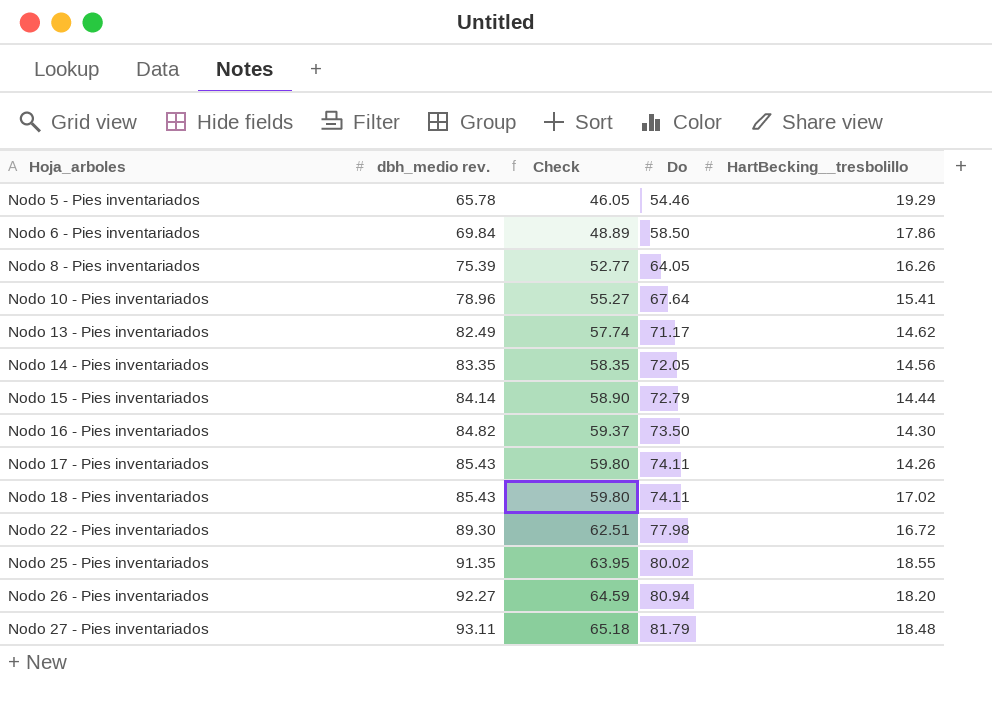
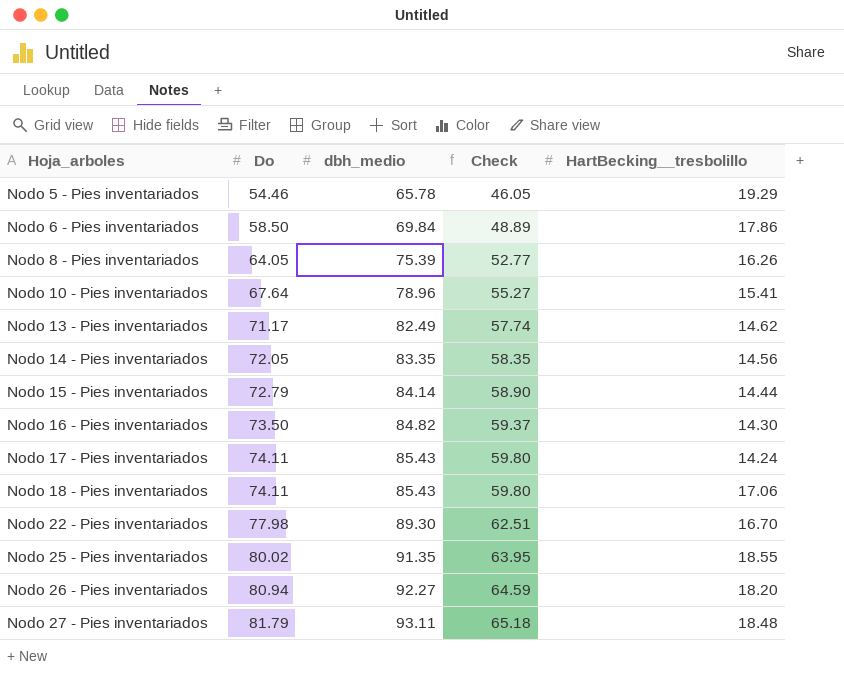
column Do | position: 4 -> 2
column name: dbh_medio rev. -> dbh_medio
Nodo 17 - Pies inventariados | HartBecking__tresbolillo: 14.26 -> 14.24
Nodo 18 - Pies inventariados | HartBecking__tresbolillo: 17.02 -> 17.06
Nodo 22 - Pies inventariados | HartBecking__tresbolillo: 16.72 -> 16.70

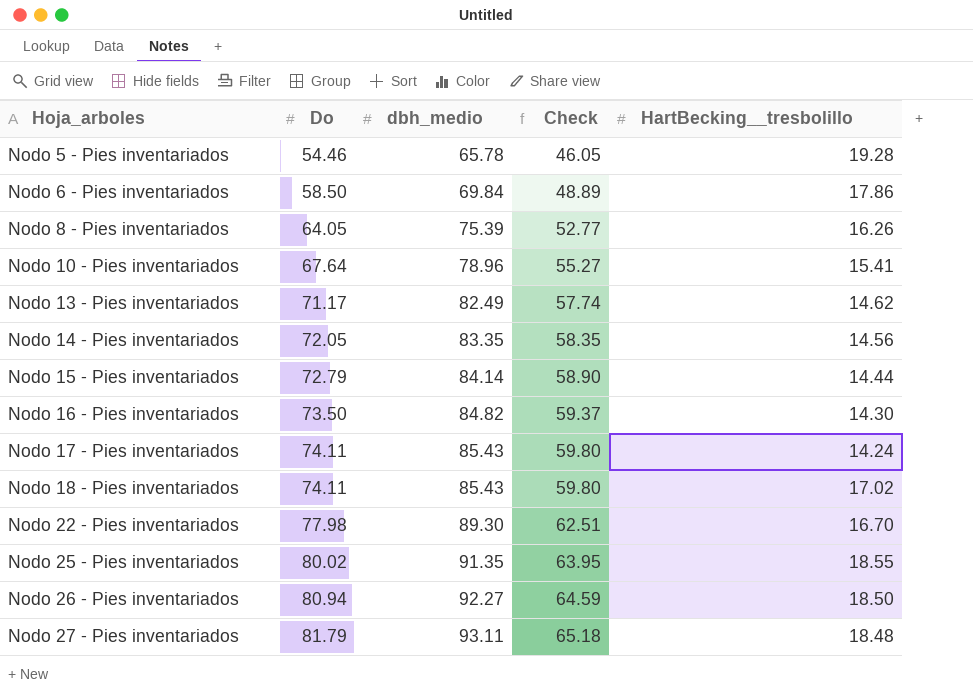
Nodo 5 - Pies inventariados | HartBecking__tresbolillo: 19.29 -> 19.28
Nodo 18 - Pies inventariados | HartBecking__tresbolillo: 17.06 -> 17.02
Nodo 26 - Pies inventariados | HartBecking__tresbolillo: 18.20 -> 18.50

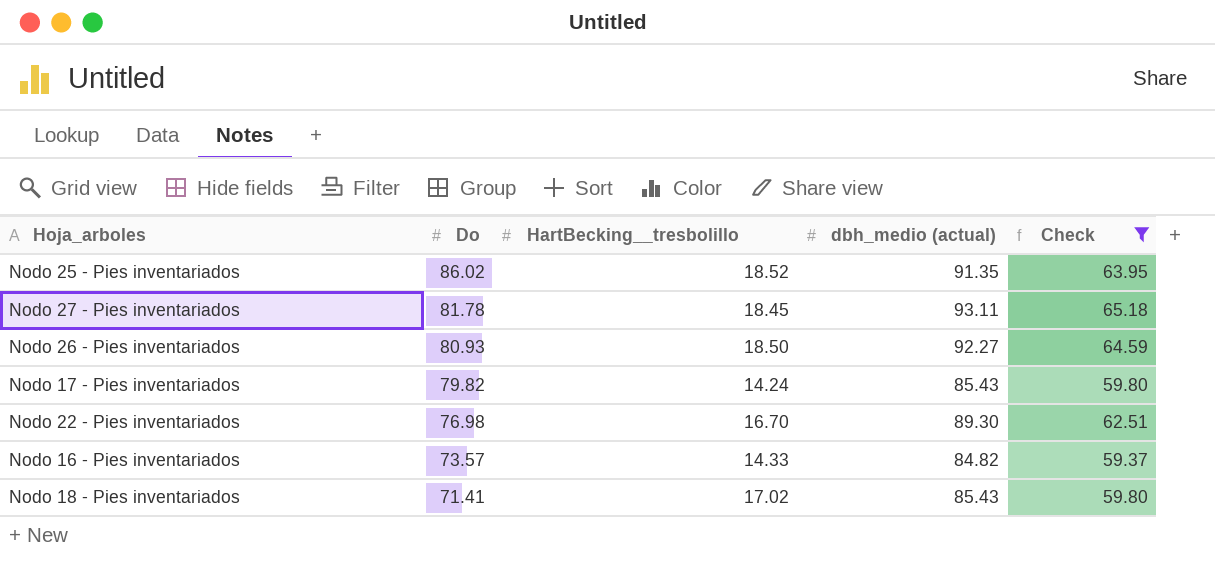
filter: none -> Check >= 59.37
row order: Hoja_arboles ascending -> Do descending
column HartBecking__tresbolillo | position: 5 -> 3
column name: dbh_medio -> dbh_medio (actual)
Nodo 25 - Pies inventariados | Do: 80.02 -> 86.02
Nodo 25 - Pies inventariados | HartBecking__tresbolillo: 18.55 -> 18.52
Nodo 27 - Pies inventariados | Do: 81.79 -> 81.78
Nodo 27 - Pies inventariados | HartBecking__tresbolillo: 18.48 -> 18.45
Nodo 26 - Pies inventariados | Do: 80.94 -> 80.93
Nodo 17 - Pies inventariados | Do: 74.11 -> 79.82
Nodo 22 - Pies inventariados | Do: 77.98 -> 76.98
Nodo 16 - Pies inventariados | Do: 73.50 -> 73.57
Nodo 16 - Pies inventariados | HartBecking__tresbolillo: 14.30 -> 14.33
Nodo 18 - Pies inventariados | Do: 74.11 -> 71.41

